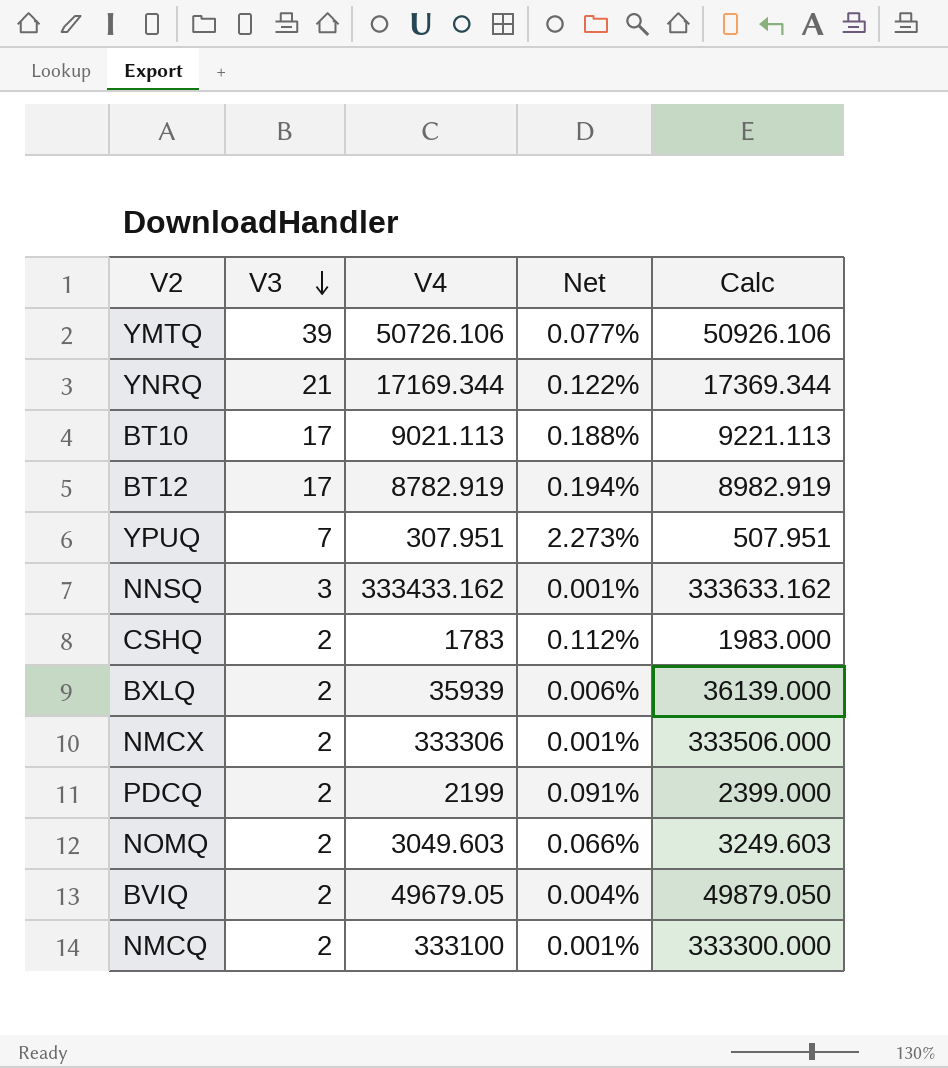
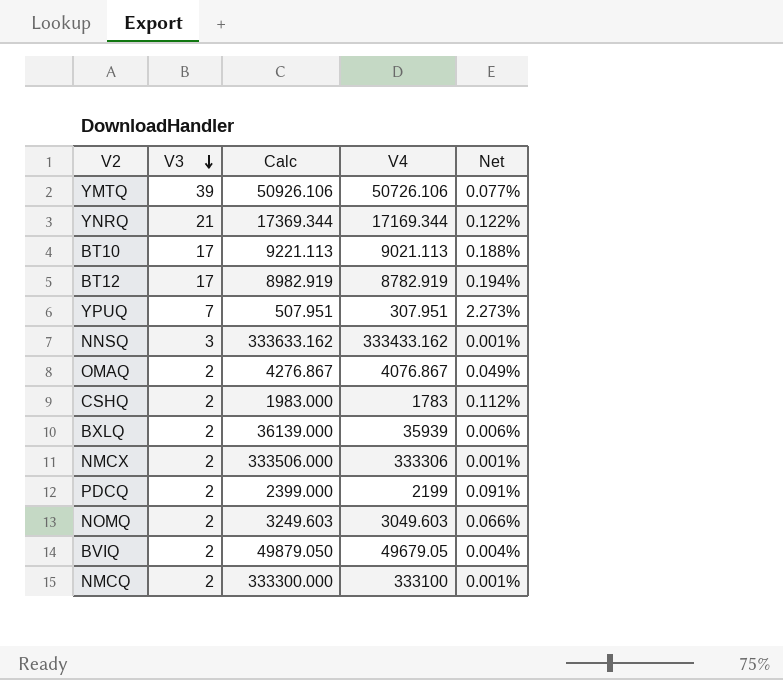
column Calc | position: 5 -> 3
row OMAQ: none -> 2 | 4276.867 | 4076.867 | 0.049%

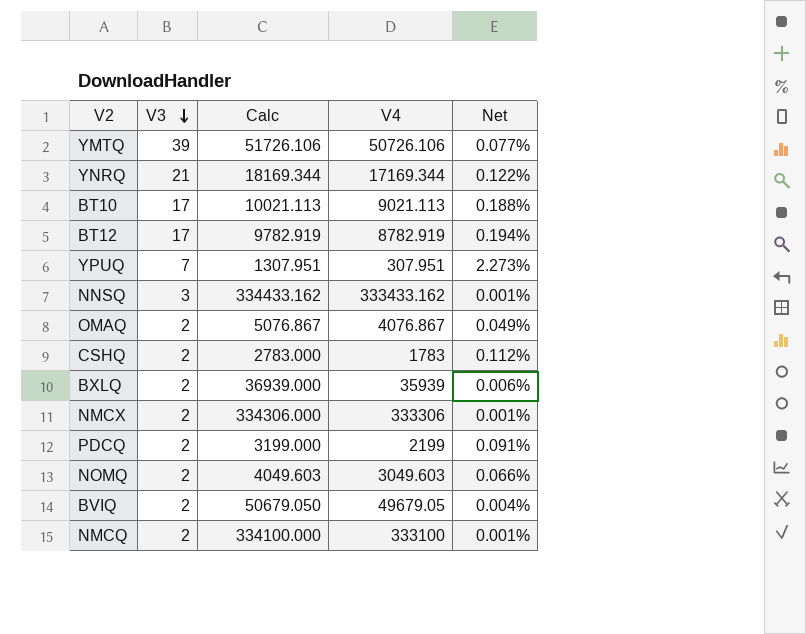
column Calc | formula: [V4] + 200 -> [V4] + 1000

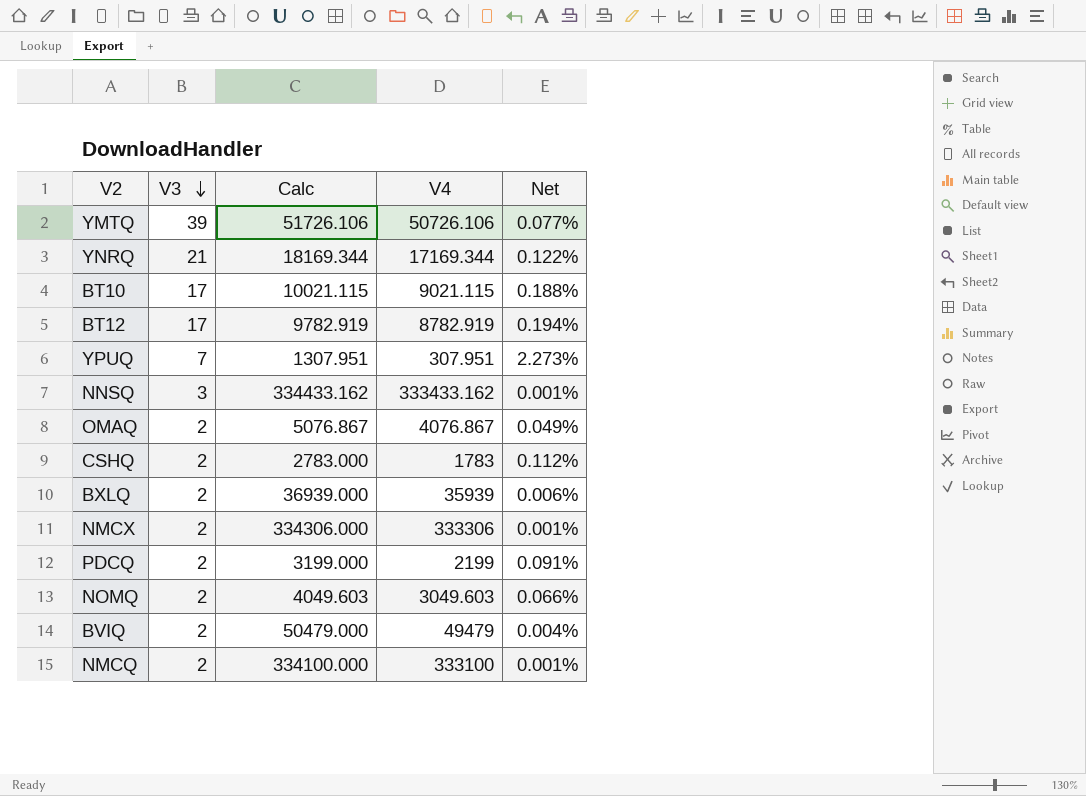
BT10 | Calc: 10021.113 -> 10021.115
BT10 | V4: 9021.113 -> 9021.115
BVIQ | Calc: 50679.050 -> 50479.000
BVIQ | V4: 49679.05 -> 49479

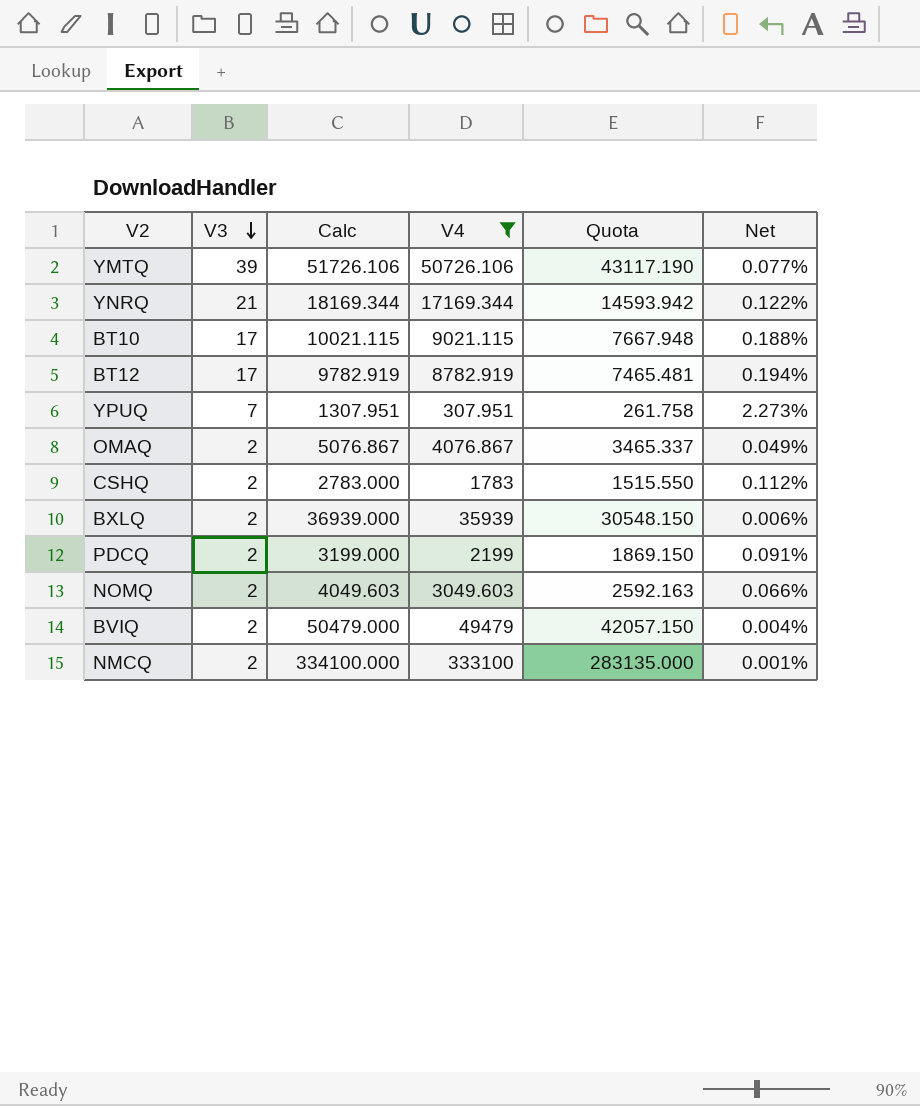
filter: none -> V4 <= 333100
column Quota | formula: none -> [V4] * 0.85

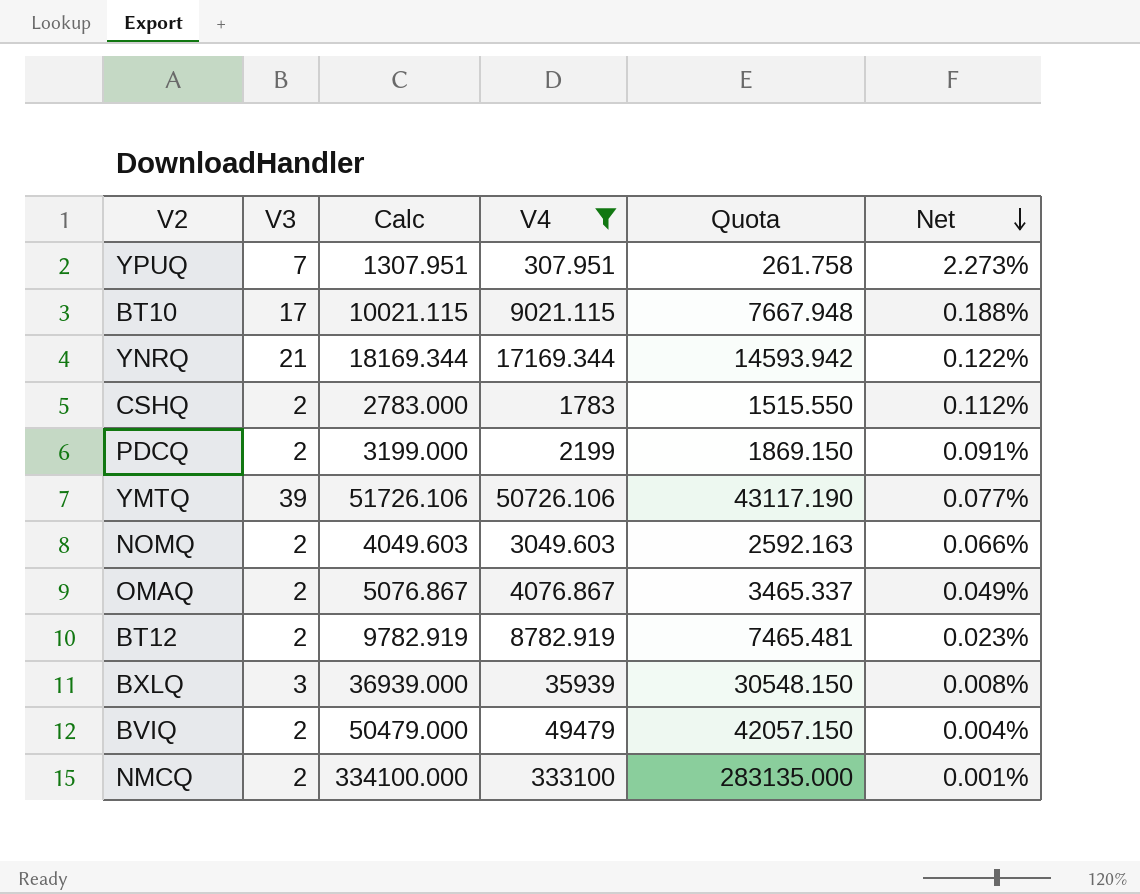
row order: V3 descending -> Net descending
BT12 | V3: 17 -> 2
BT12 | Net: 0.194% -> 0.023%
BXLQ | V3: 2 -> 3
BXLQ | Net: 0.006% -> 0.008%

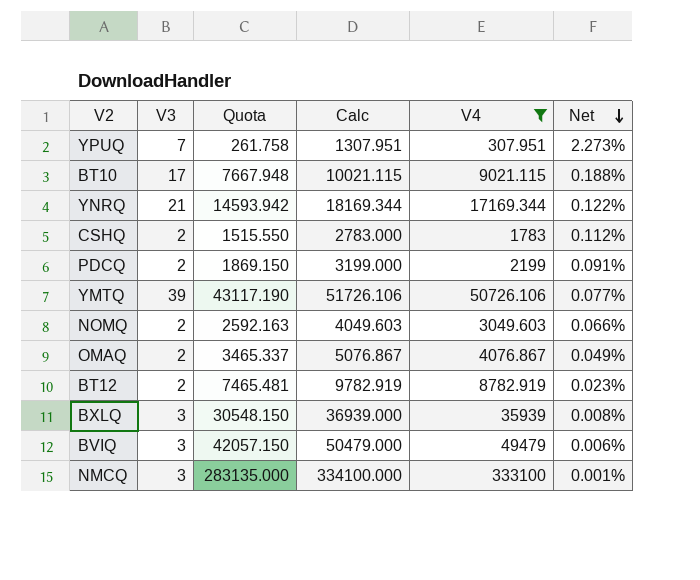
column Quota | position: 5 -> 3
BVIQ | V3: 2 -> 3
BVIQ | Net: 0.004% -> 0.006%
NMCQ | V3: 2 -> 3

